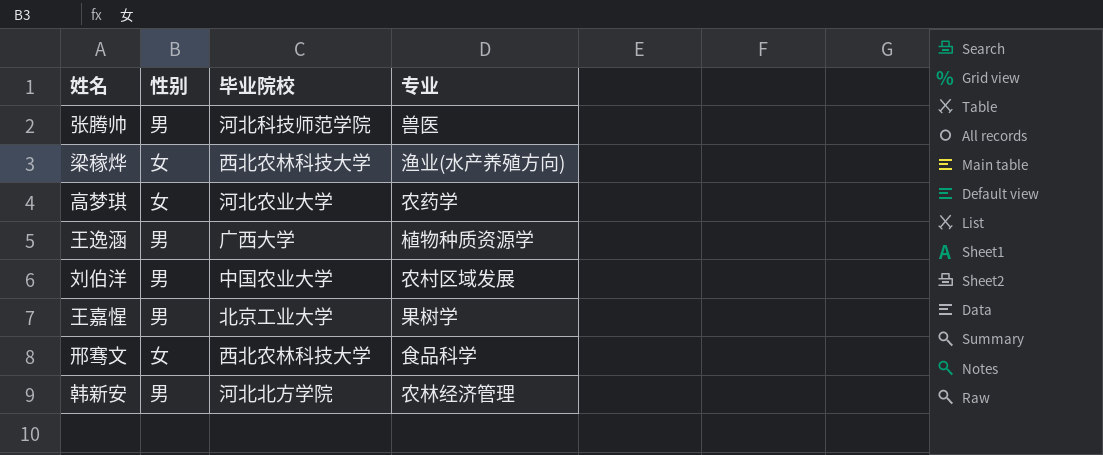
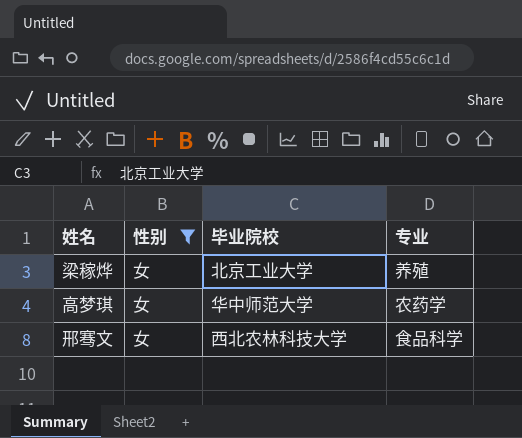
filter: none -> 性别 = 女
梁稼烨 | 毕业院校: 西北农林科技大学 -> 北京工业大学
梁稼烨 | 专业: 渔业(水产养殖方向) -> 养殖
高梦琪 | 毕业院校: 河北农业大学 -> 华中师范大学

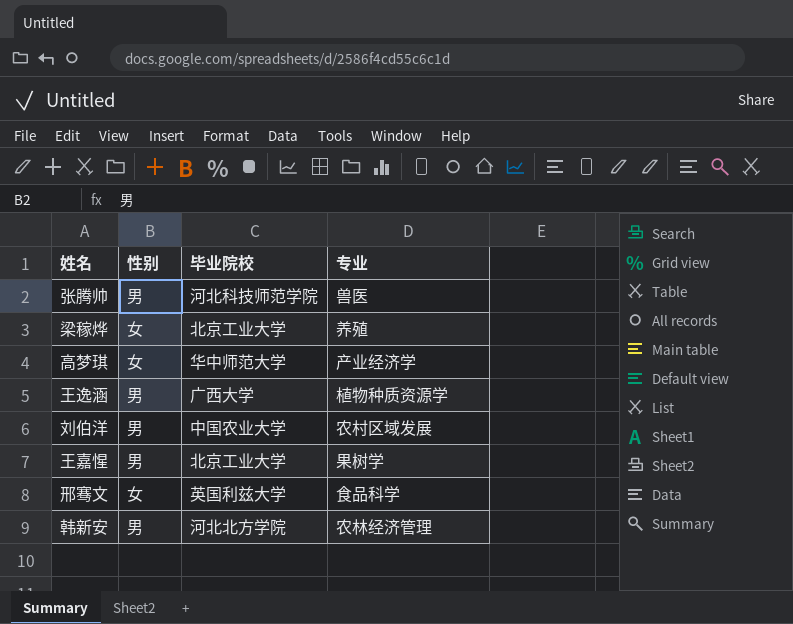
filter: 性别 = 女 -> none
高梦琪 | 专业: 农药学 -> 产业经济学
邢骞文 | 毕业院校: 西北农林科技大学 -> 英国利兹大学

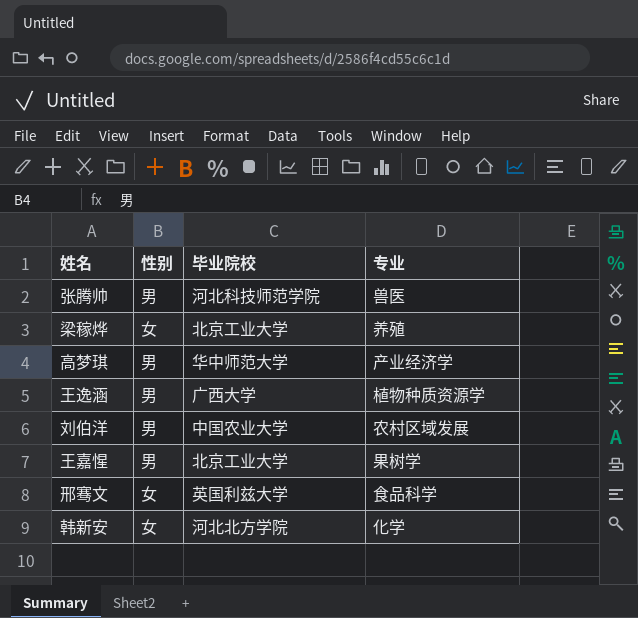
高梦琪 | 性别: 女 -> 男
韩新安 | 性别: 男 -> 女
韩新安 | 专业: 农林经济管理 -> 化学

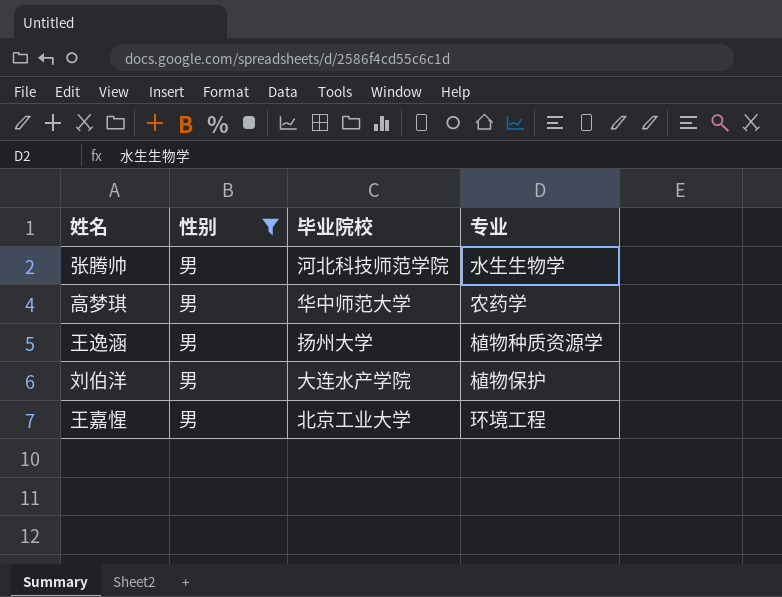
filter: none -> 性别 = 男
张腾帅 | 专业: 兽医 -> 水生生物学
高梦琪 | 专业: 产业经济学 -> 农药学
王逸涵 | 毕业院校: 广西大学 -> 扬州大学
刘伯洋 | 毕业院校: 中国农业大学 -> 大连水产学院
刘伯洋 | 专业: 农村区域发展 -> 植物保护
王嘉惺 | 专业: 果树学 -> 环境工程

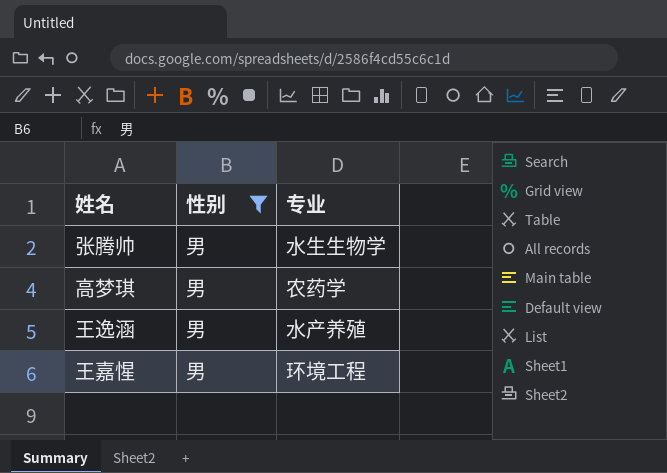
column 毕业院校 | position: 3 -> none
row 刘伯洋: 男 | 大连水产学院 | 植物保护 -> none
王逸涵 | 专业: 植物种质资源学 -> 水产养殖

